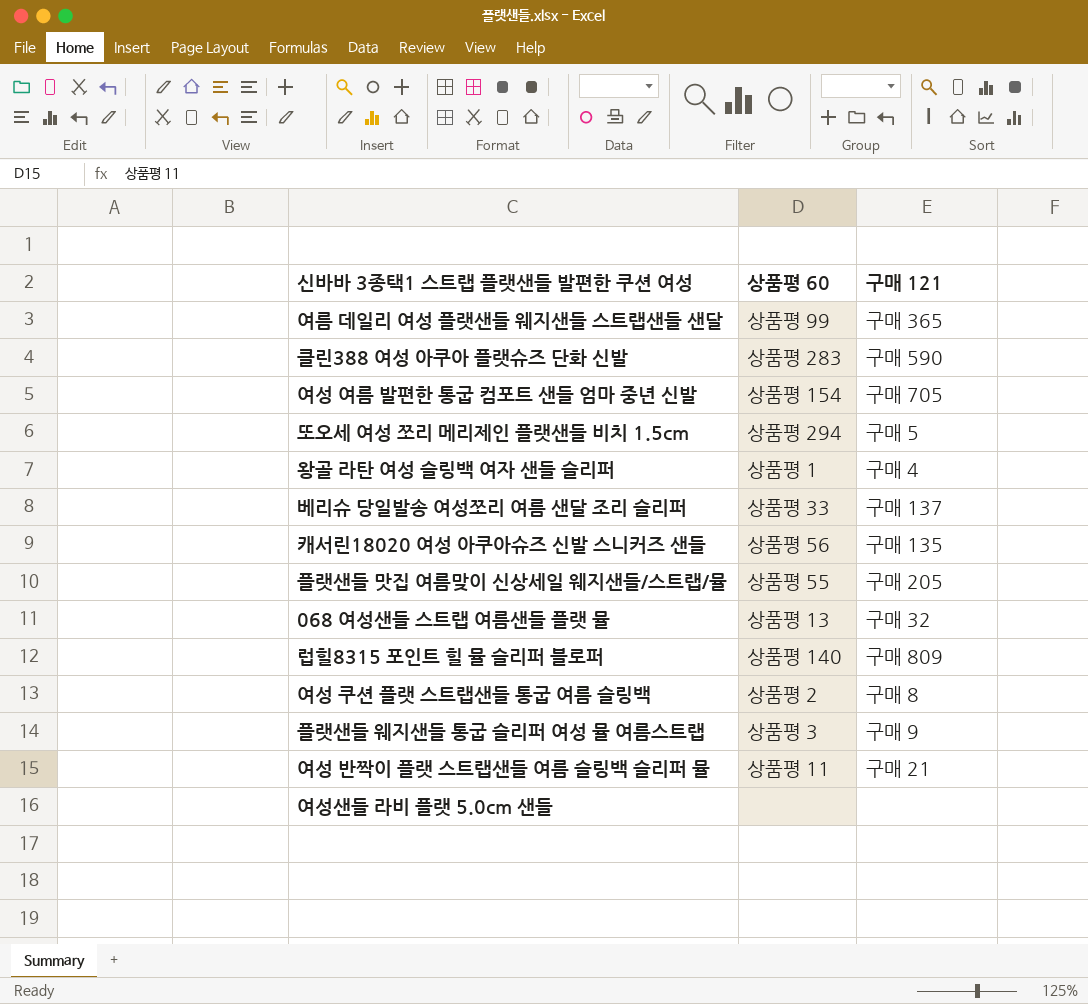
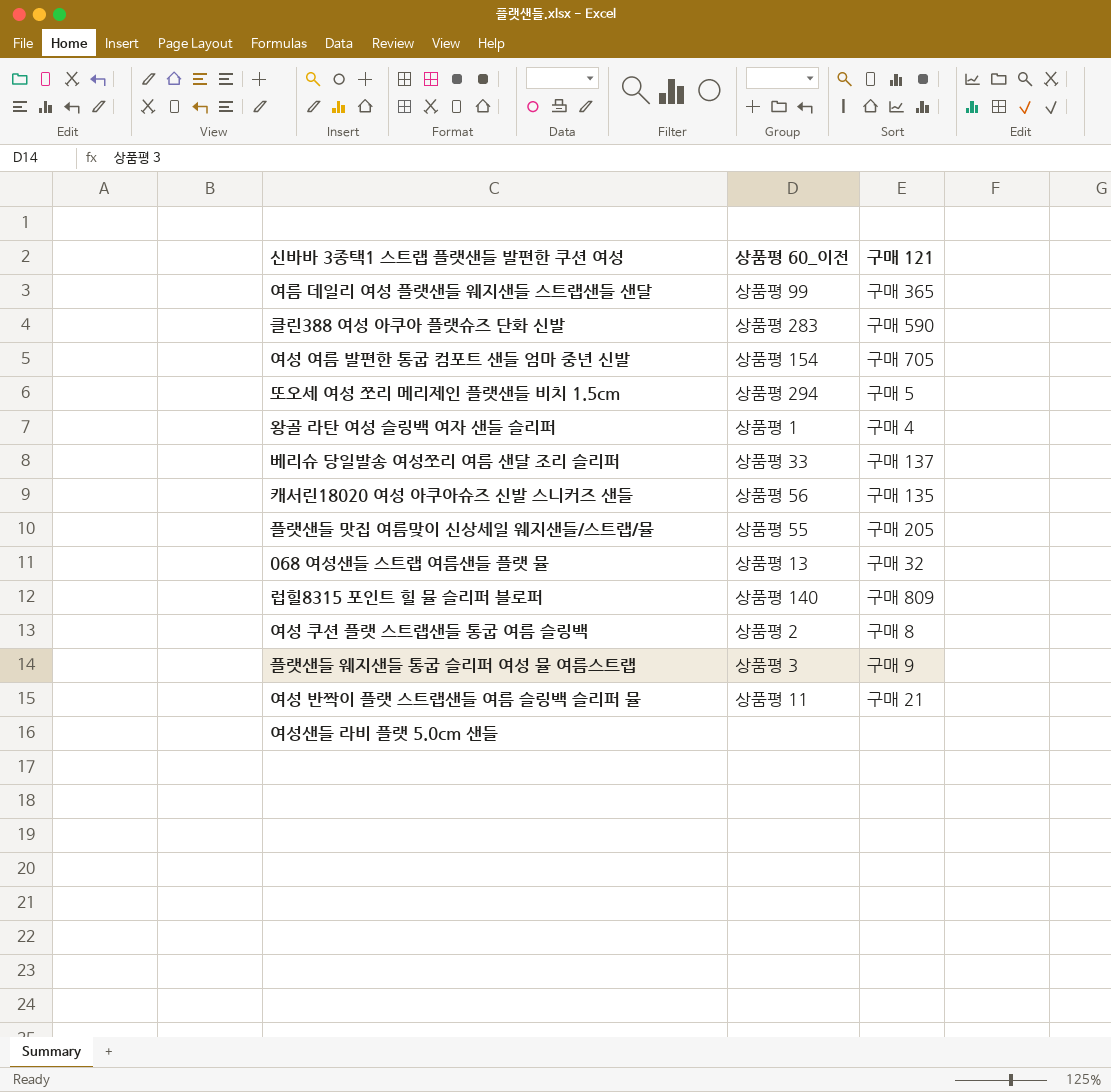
column name: 상품평 60 -> 상품평 60_이전

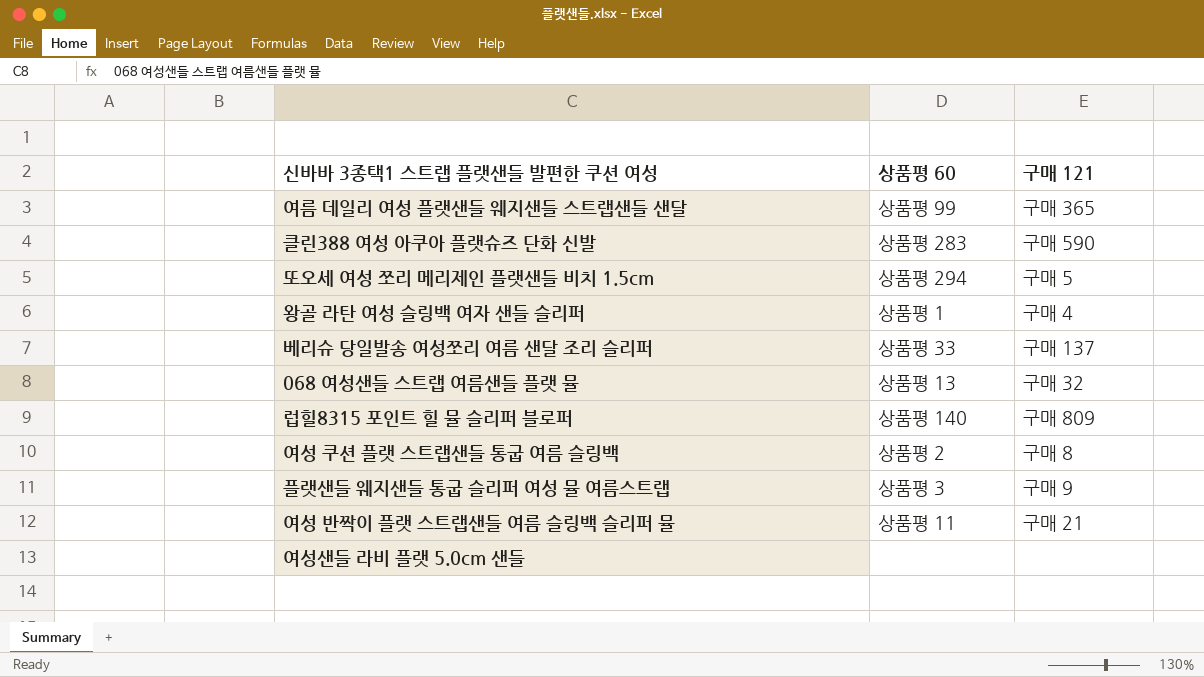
column name: 상품평 60_이전 -> 상품평 60
row 여성 여름 발편한 통굽 컴포트 샌들 엄마 중년 신발: 상품평 154 | 구매 705 -> none
row 캐서린18020 여성 아쿠아슈즈 신발 스니커즈 샌들: 상품평 56 | 구매 135 -> none
row 플랫샌들 맛집 여름맞이 신상세일 웨지샌들/스트랩/뮬: 상품평 55 | 구매 205 -> none

